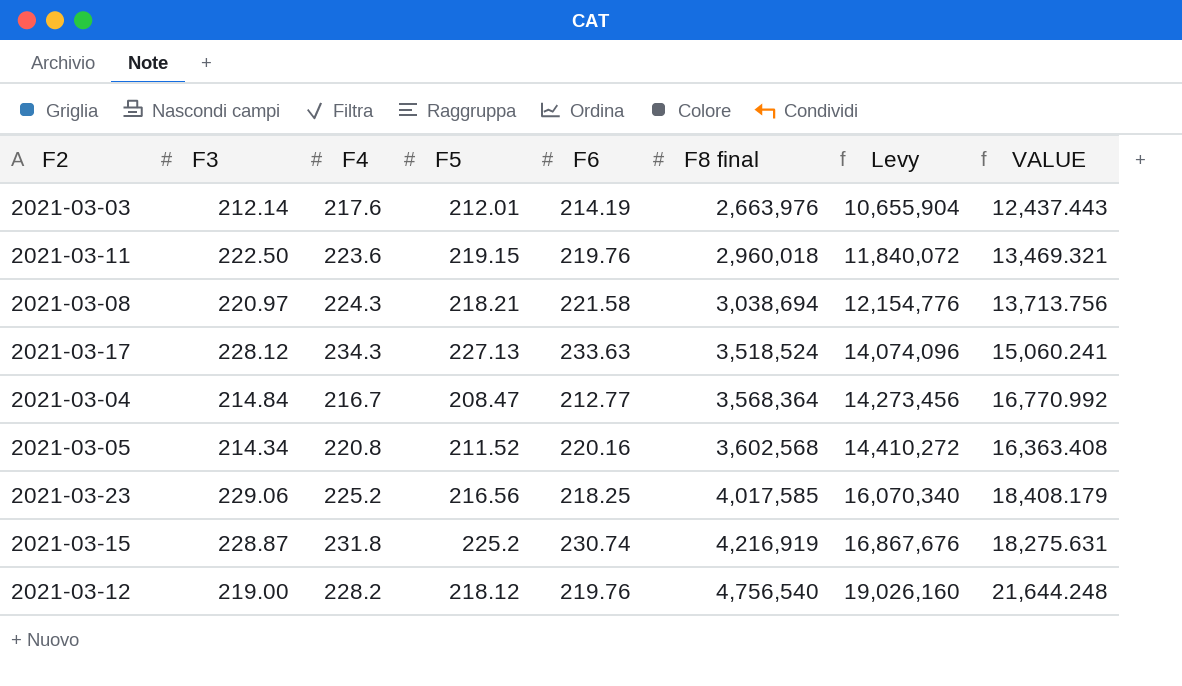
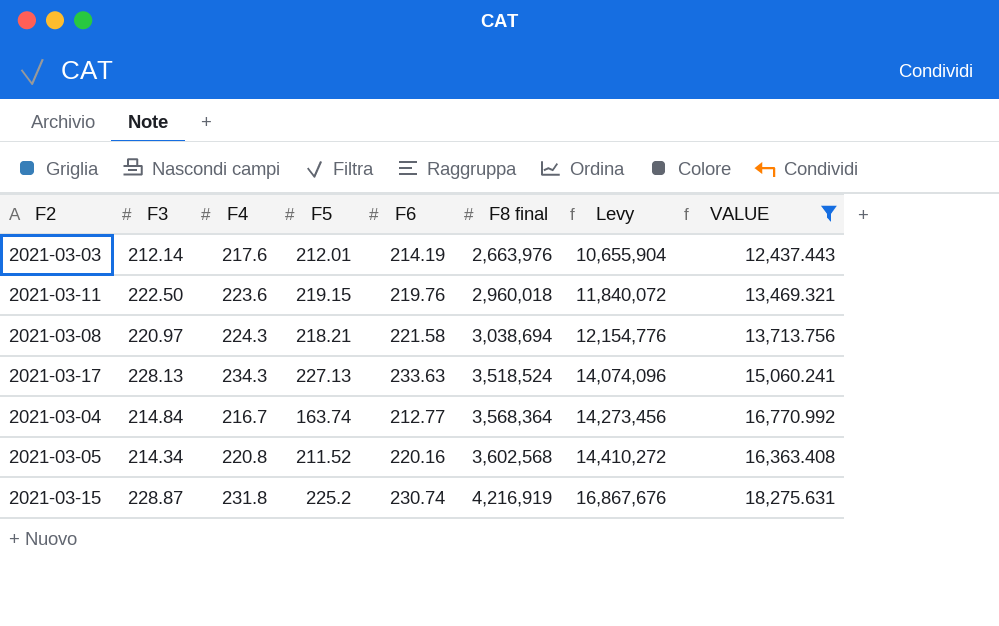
filter: none -> VALUE <= 18,275.631
2021-03-17 | F3: 228.12 -> 228.13
2021-03-04 | F5: 208.47 -> 163.74

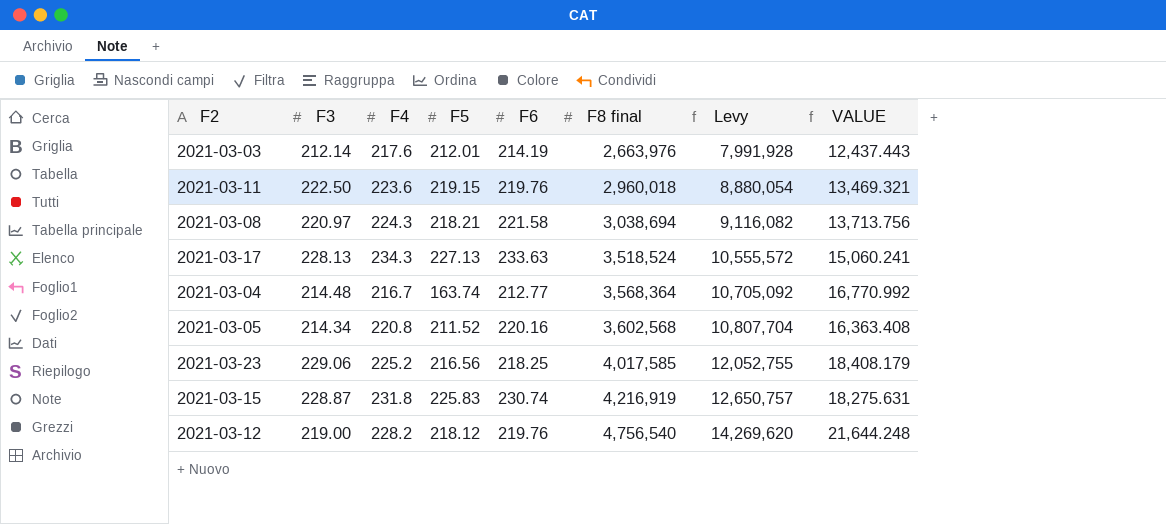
filter: VALUE <= 18,275.631 -> none
column Levy | formula: [F8 final] * 4 -> [F8 final] * 3
2021-03-04 | F3: 214.84 -> 214.48
2021-03-15 | F5: 225.2 -> 225.83

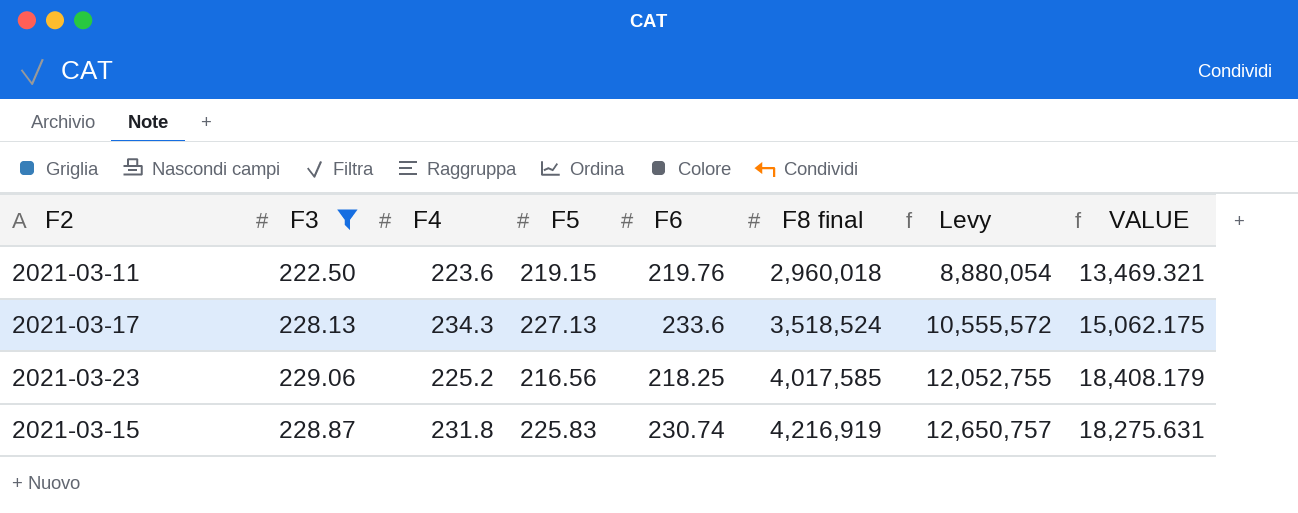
filter: none -> F3 >= 222.50
2021-03-17 | F6: 233.63 -> 233.6
2021-03-17 | VALUE: 15,060.241 -> 15,062.175

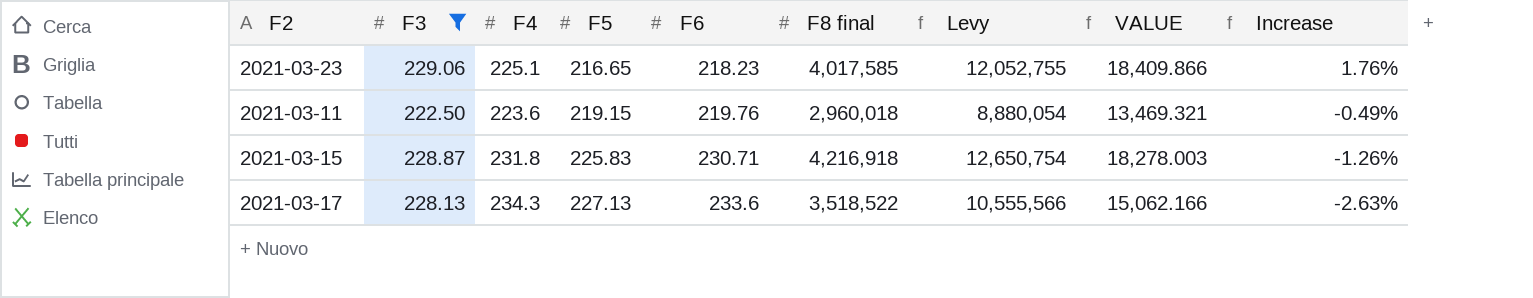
row order: F8 final ascending -> F5 ascending
column Increase | formula: none -> ([F3] - [F4]) / [F4]
2021-03-23 | F4: 225.2 -> 225.1
2021-03-23 | F5: 216.56 -> 216.65
2021-03-23 | F6: 218.25 -> 218.23
2021-03-23 | VALUE: 18,408.179 -> 18,409.866
2021-03-15 | F6: 230.74 -> 230.71
2021-03-15 | F8 final: 4,216,919 -> 4,216,918
2021-03-15 | Levy: 12,650,757 -> 12,650,754
2021-03-15 | VALUE: 18,275.631 -> 18,278.003
2021-03-17 | F8 final: 3,518,524 -> 3,518,522
2021-03-17 | Levy: 10,555,572 -> 10,555,566
2021-03-17 | VALUE: 15,062.175 -> 15,062.166

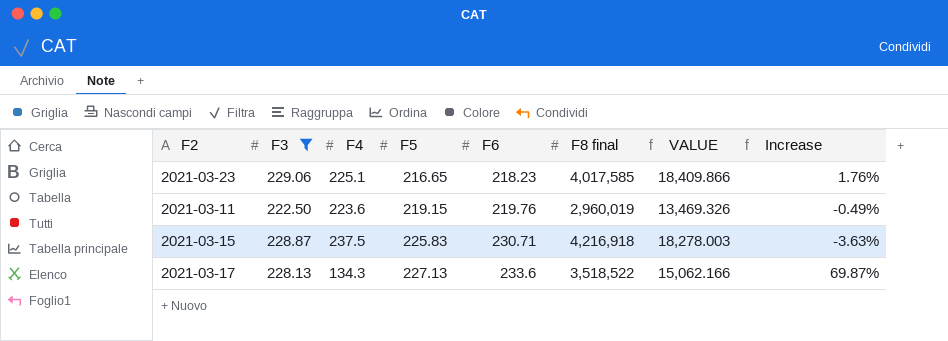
column Levy | formula: [F8 final] * 3 -> none
2021-03-11 | F8 final: 2,960,018 -> 2,960,019
2021-03-11 | VALUE: 13,469.321 -> 13,469.326
2021-03-15 | F4: 231.8 -> 237.5
2021-03-15 | Increase: -1.26% -> -3.63%
2021-03-17 | F4: 234.3 -> 134.3
2021-03-17 | Increase: -2.63% -> 69.87%

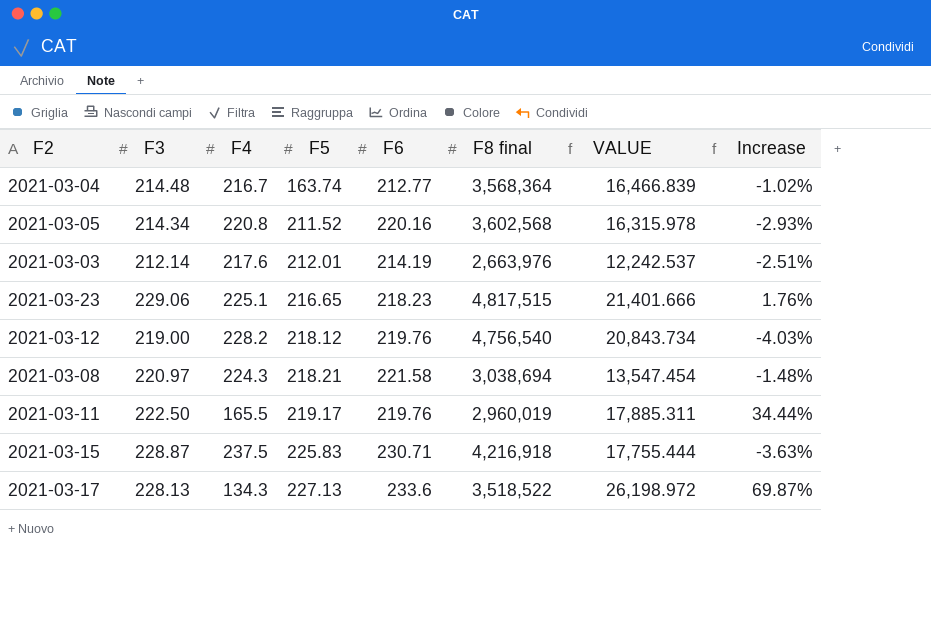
filter: F3 >= 222.50 -> none
column VALUE | formula: [F8 final] / [F6] -> [F8 final] / [F4]
2021-03-23 | F8 final: 4,017,585 -> 4,817,515
2021-03-11 | F4: 223.6 -> 165.5
2021-03-11 | F5: 219.15 -> 219.17
2021-03-11 | Increase: -0.49% -> 34.44%

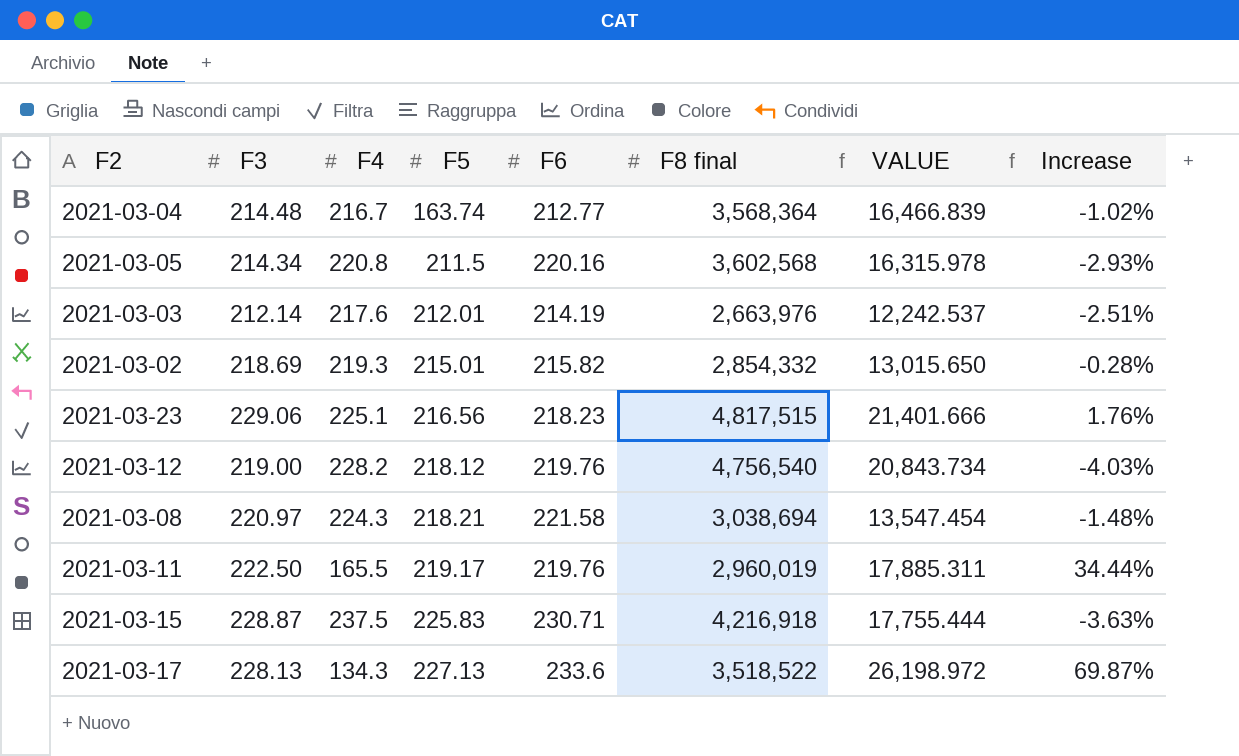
2021-03-05 | F5: 211.52 -> 211.5
row 2021-03-02: none -> 218.69 | 219.3 | 215.01 | 215.82 | 2,854,332 | 13,015.650 | -0.28%
2021-03-23 | F5: 216.65 -> 216.56

